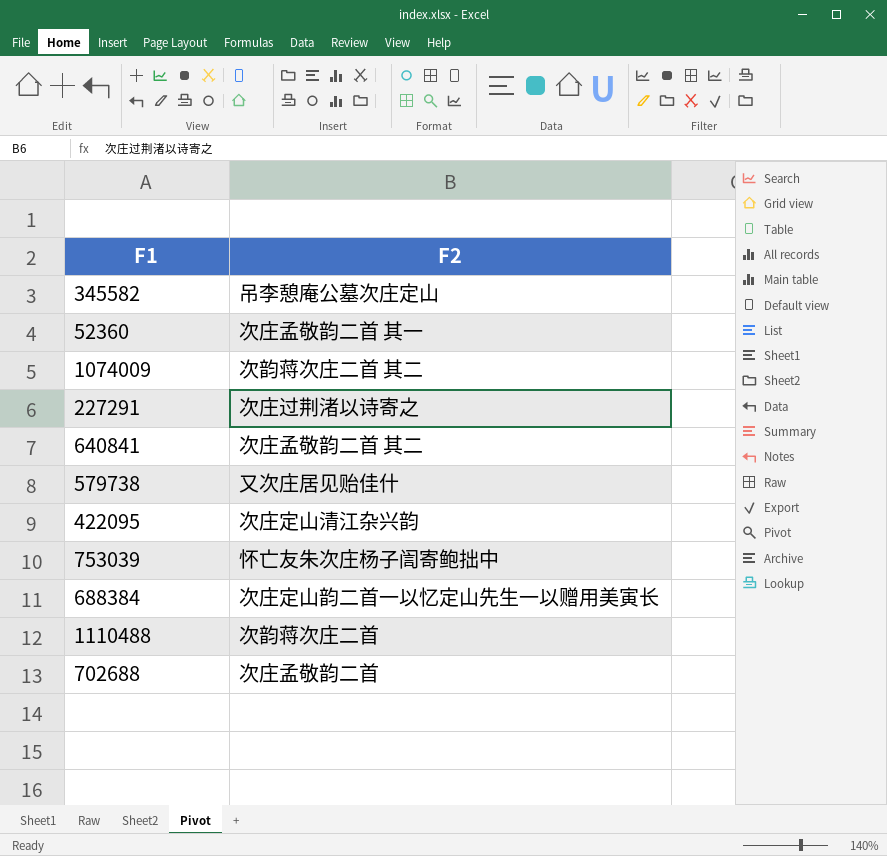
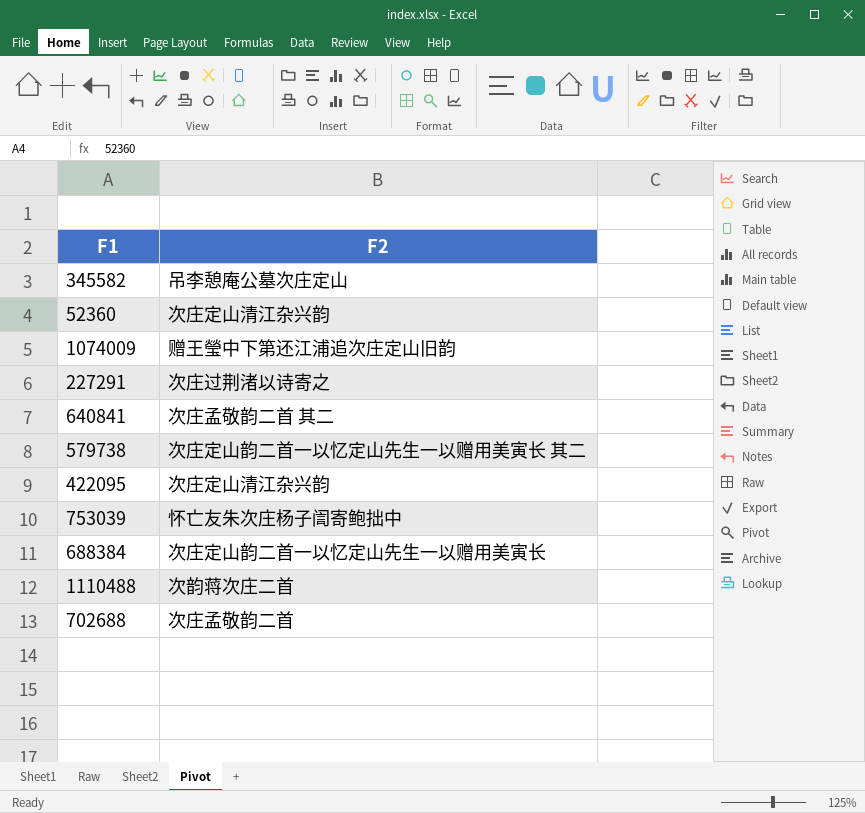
52360 | F2: 次庄孟敬韵二首 其一 -> 次庄定山清江杂兴韵
1074009 | F2: 次韵蒋次庄二首 其二 -> 赠王瑩中下第还江浦追次庄定山旧韵
579738 | F2: 又次庄居见贻佳什 -> 次庄定山韵二首一以忆定山先生一以赠用美寅长 其二

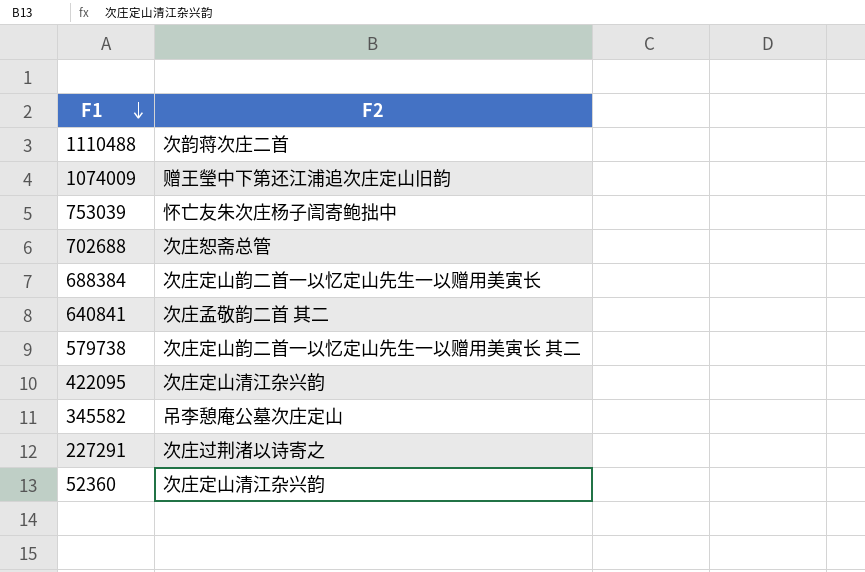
row order: none -> F1 descending
702688 | F2: 次庄孟敬韵二首 -> 次庄恕斋总管

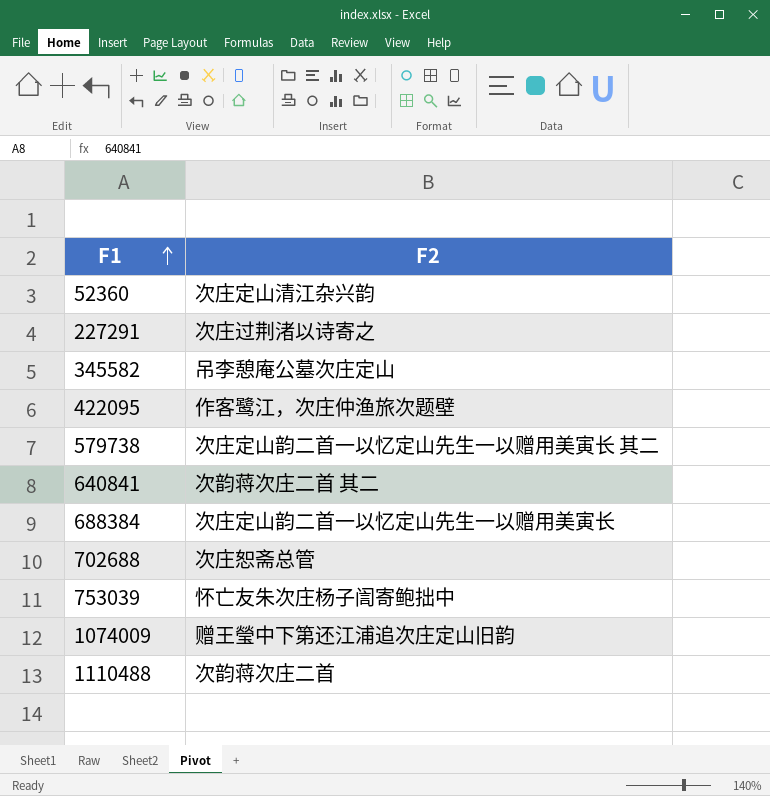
row order: F1 descending -> F1 ascending
422095 | F2: 次庄定山清江杂兴韵 -> 作客鹭江，次庄仲渔旅次题壁
640841 | F2: 次庄孟敬韵二首 其二 -> 次韵蒋次庄二首 其二

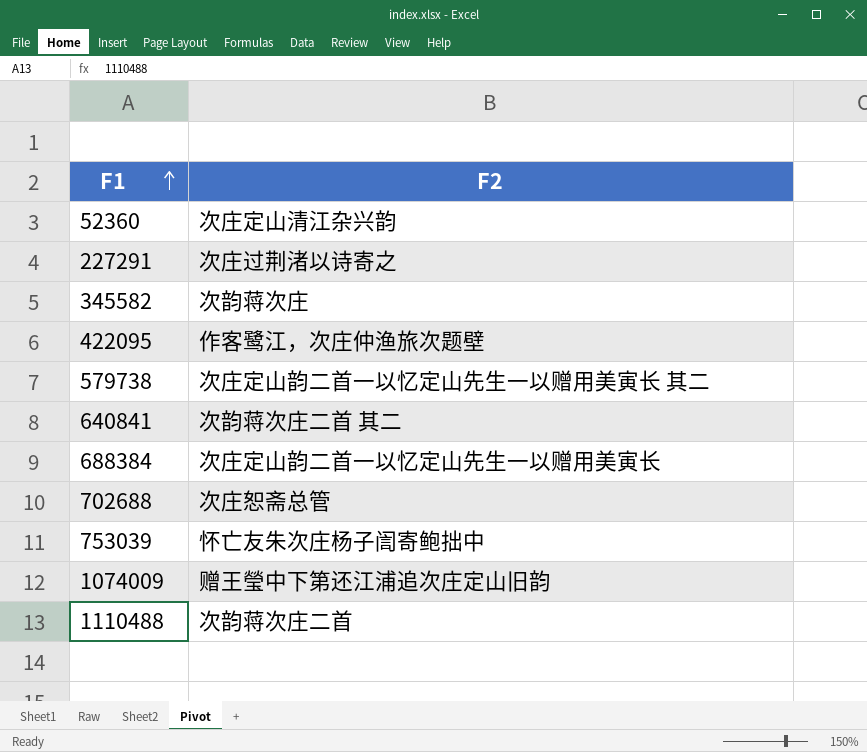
345582 | F2: 吊李憩庵公墓次庄定山 -> 次韵蒋次庄

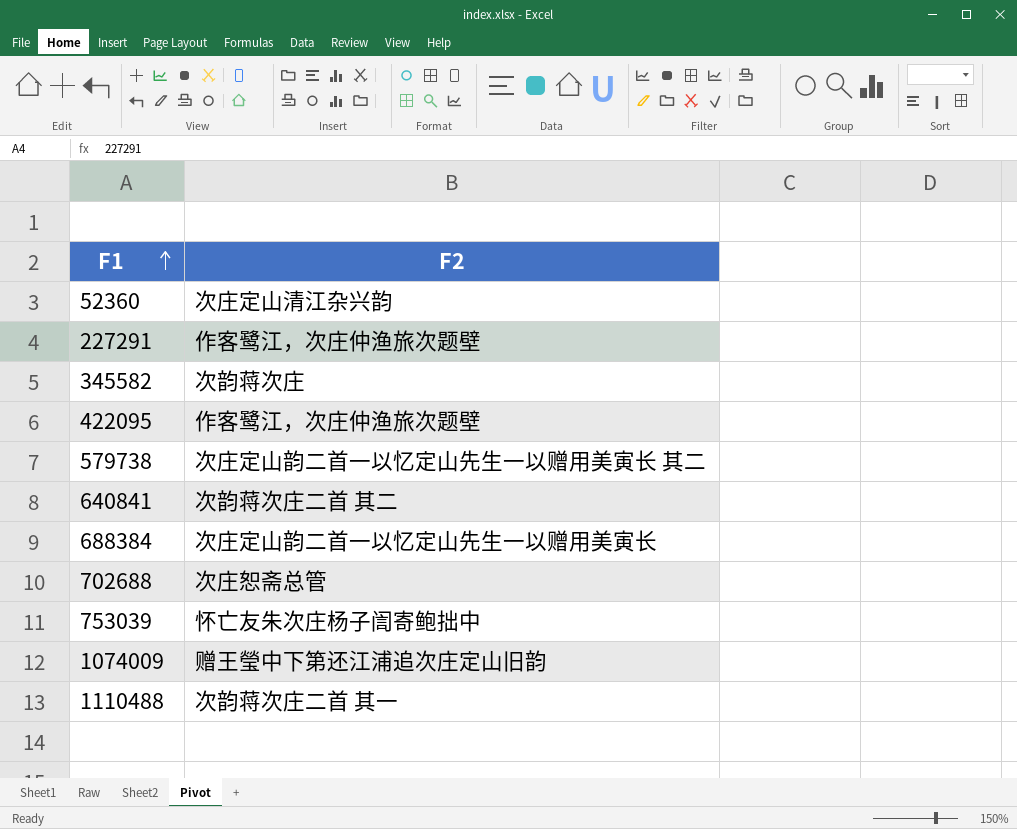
227291 | F2: 次庄过荆渚以诗寄之 -> 作客鹭江，次庄仲渔旅次题壁
1110488 | F2: 次韵蒋次庄二首 -> 次韵蒋次庄二首 其一

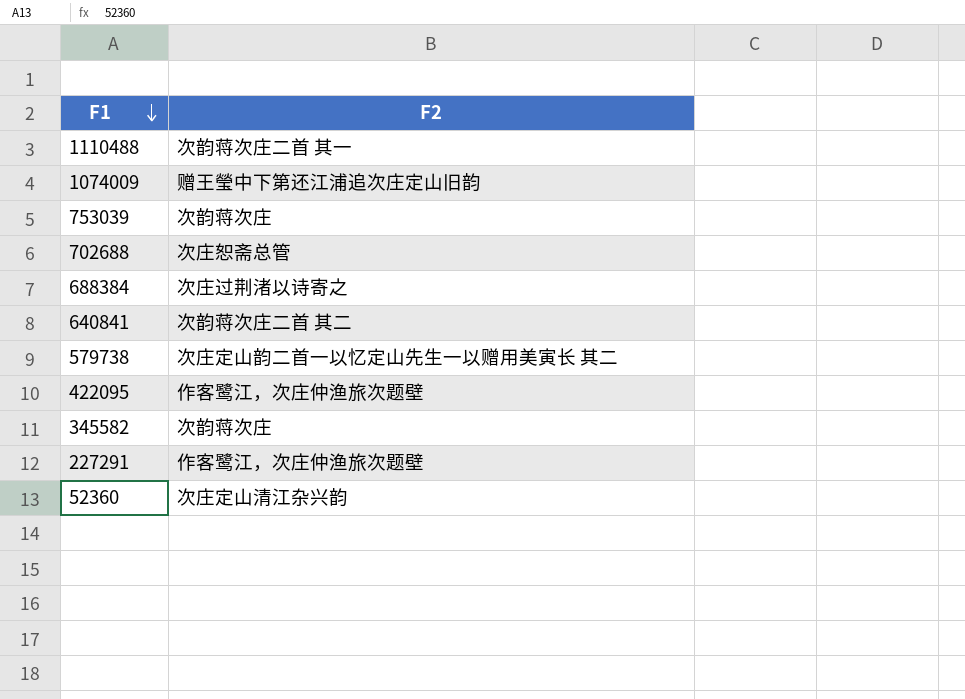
row order: F1 ascending -> F1 descending
753039 | F2: 怀亡友朱次庄杨子訚寄鲍拙中 -> 次韵蒋次庄
688384 | F2: 次庄定山韵二首一以忆定山先生一以赠用美寅长 -> 次庄过荆渚以诗寄之

